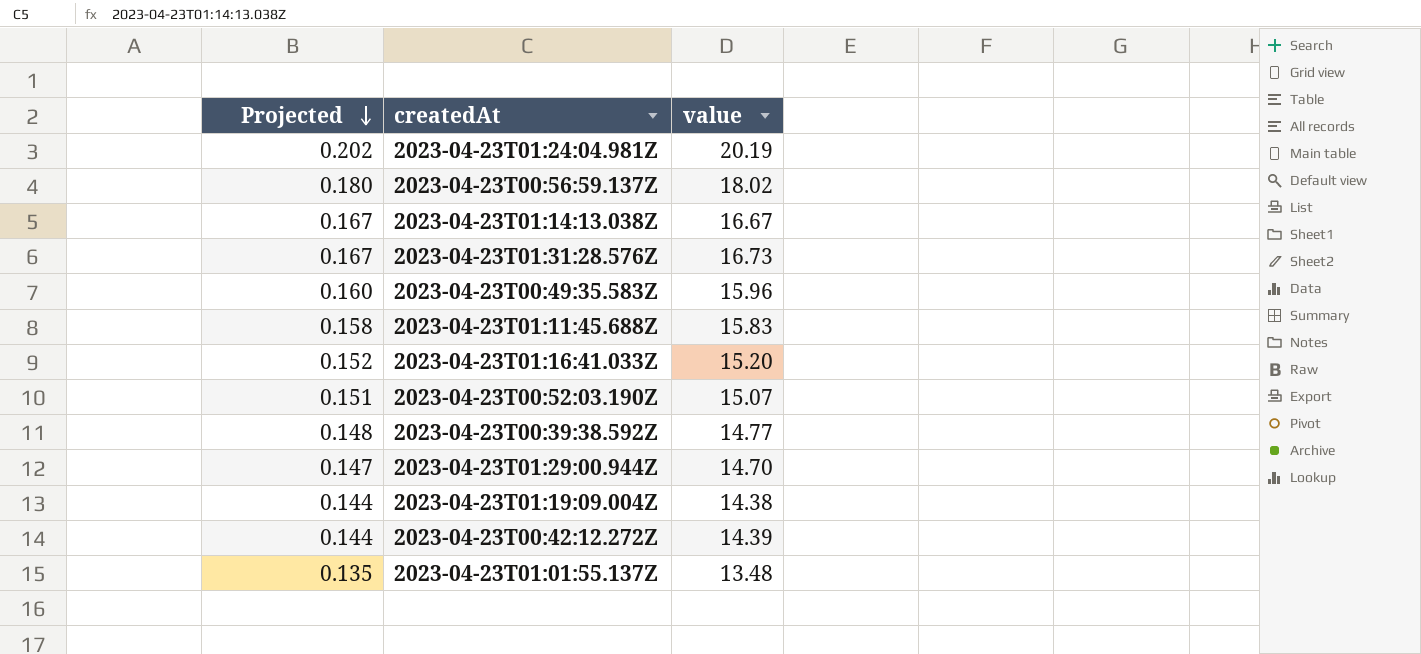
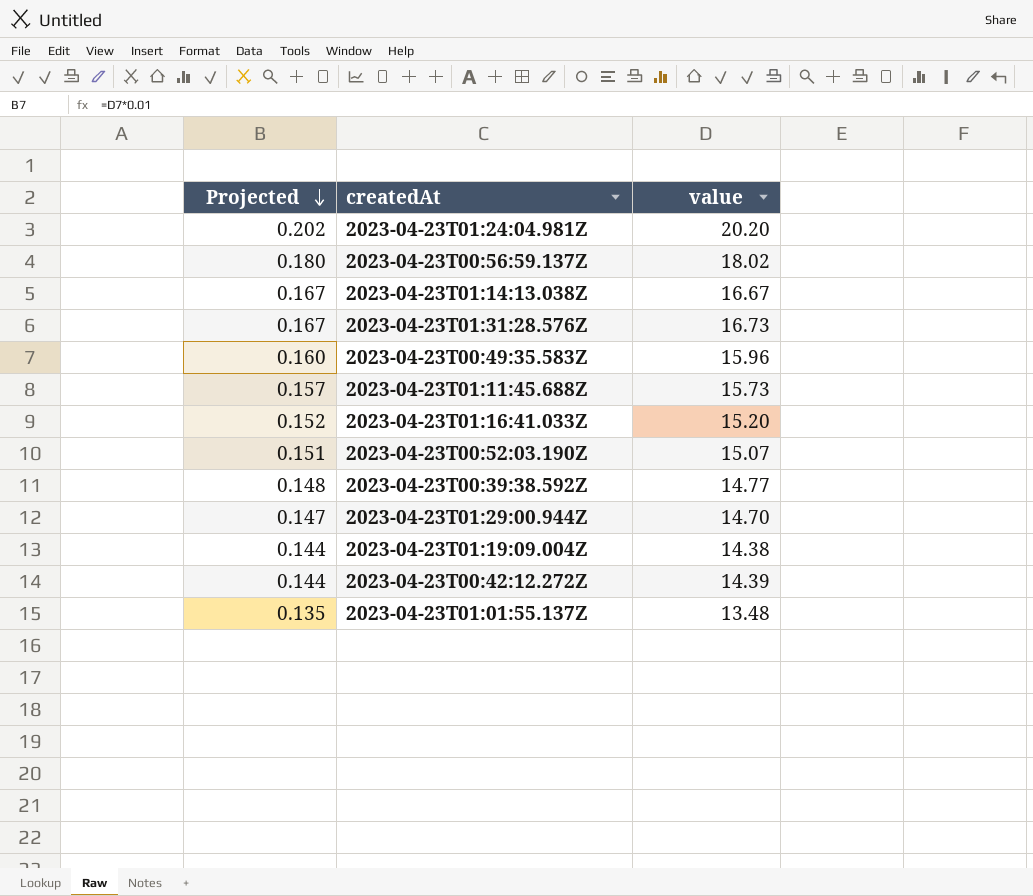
2023-04-23T01:24:04.981Z | value: 20.19 -> 20.20
2023-04-23T01:11:45.688Z | Projected: 0.158 -> 0.157
2023-04-23T01:11:45.688Z | value: 15.83 -> 15.73

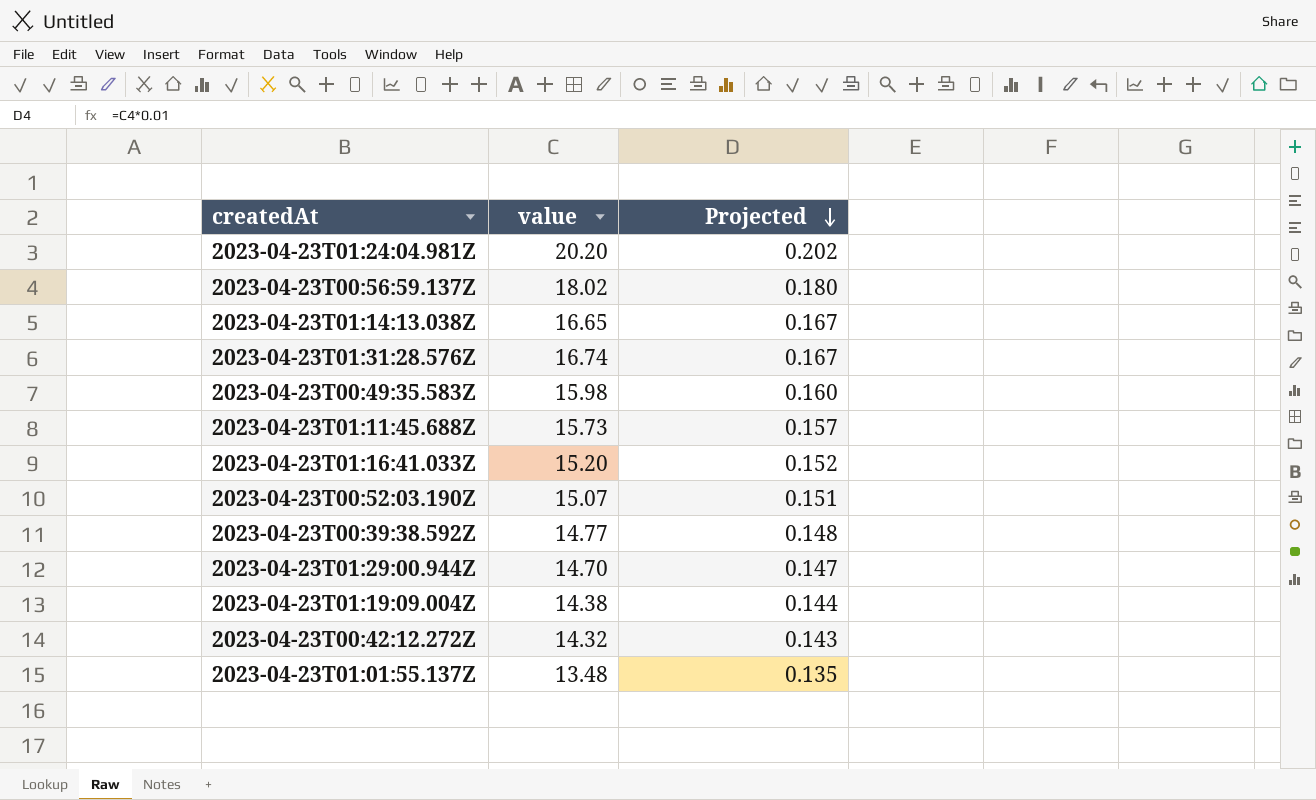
column Projected | position: 1 -> 3
2023-04-23T01:14:13.038Z | value: 16.67 -> 16.65
2023-04-23T01:31:28.576Z | value: 16.73 -> 16.74
2023-04-23T00:49:35.583Z | value: 15.96 -> 15.98
2023-04-23T00:42:12.272Z | value: 14.39 -> 14.32
2023-04-23T00:42:12.272Z | Projected: 0.144 -> 0.143

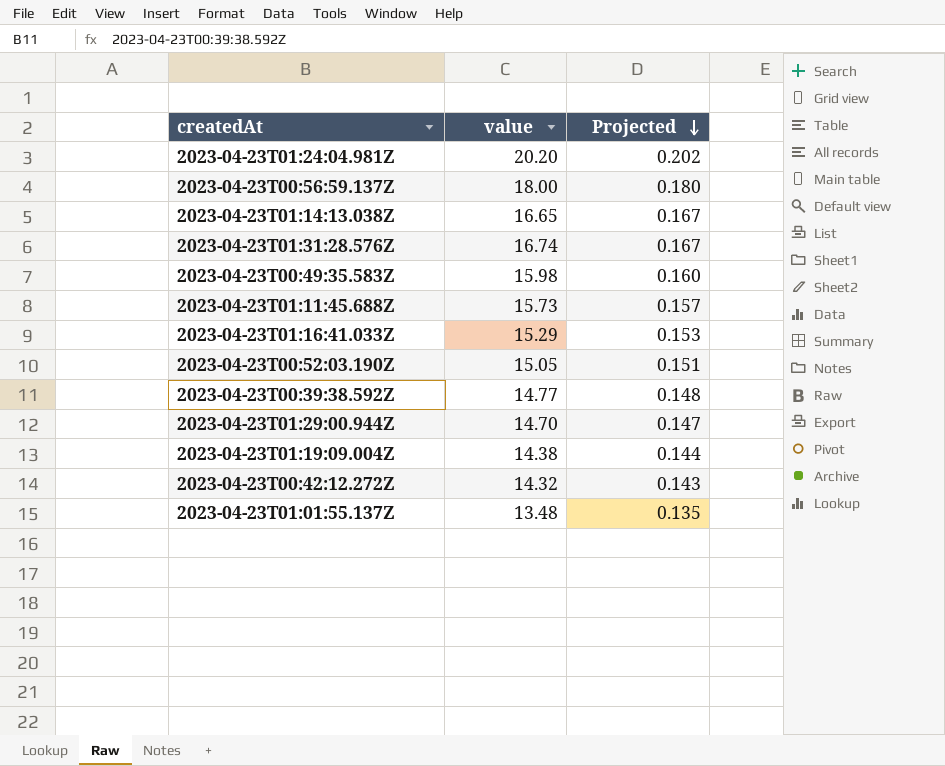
2023-04-23T00:56:59.137Z | value: 18.02 -> 18.00
2023-04-23T01:16:41.033Z | value: 15.20 -> 15.29
2023-04-23T01:16:41.033Z | Projected: 0.152 -> 0.153
2023-04-23T00:52:03.190Z | value: 15.07 -> 15.05

